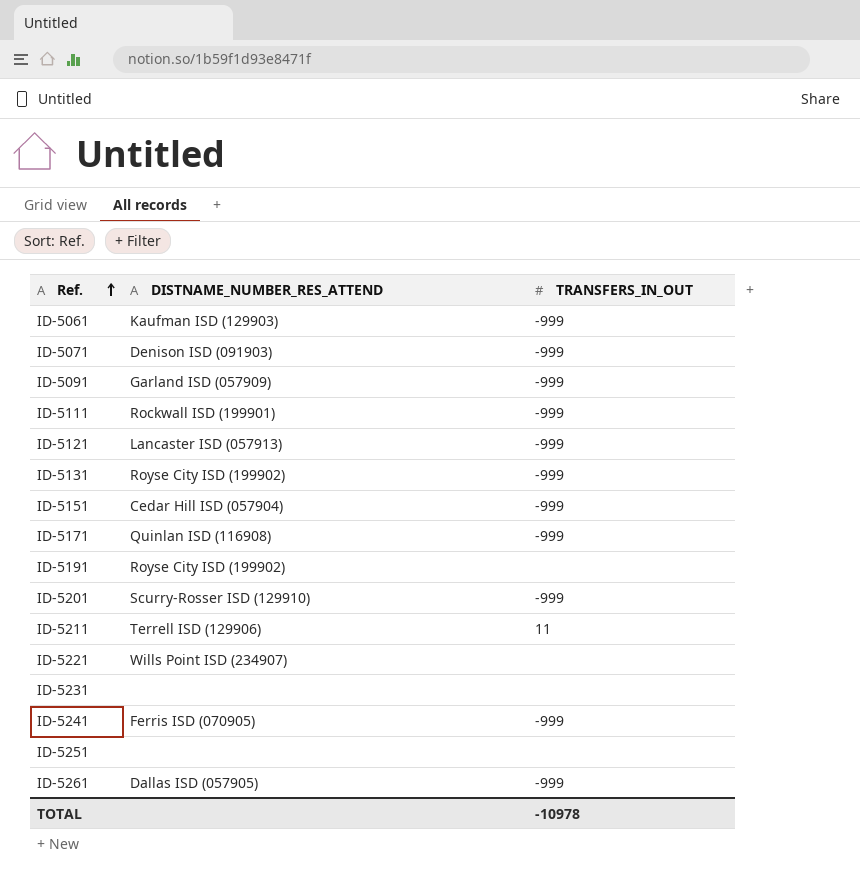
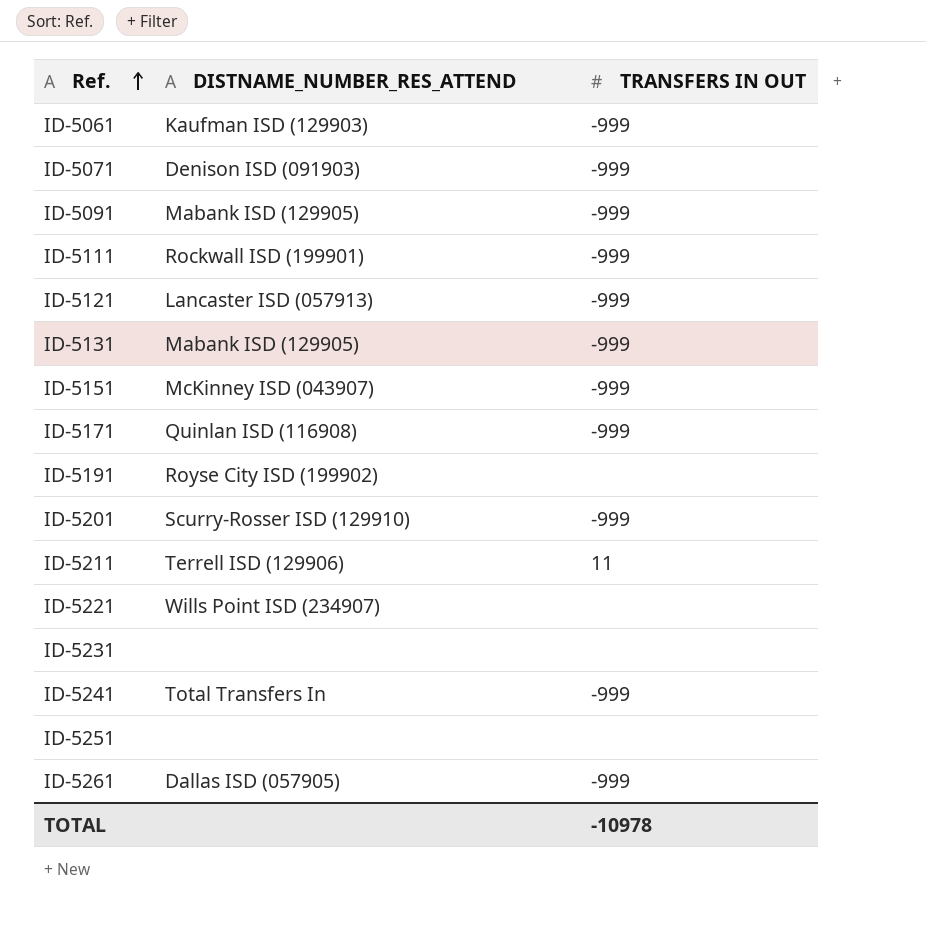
column name: TRANSFERS_IN_OUT -> TRANSFERS IN OUT
ID-5091 | DISTNAME_NUMBER_RES_ATTEND: Garland ISD (057909) -> Mabank ISD (129905)
ID-5131 | DISTNAME_NUMBER_RES_ATTEND: Royse City ISD (199902) -> Mabank ISD (129905)
ID-5151 | DISTNAME_NUMBER_RES_ATTEND: Cedar Hill ISD (057904) -> McKinney ISD (043907)
ID-5241 | DISTNAME_NUMBER_RES_ATTEND: Ferris ISD (070905) -> Total Transfers In

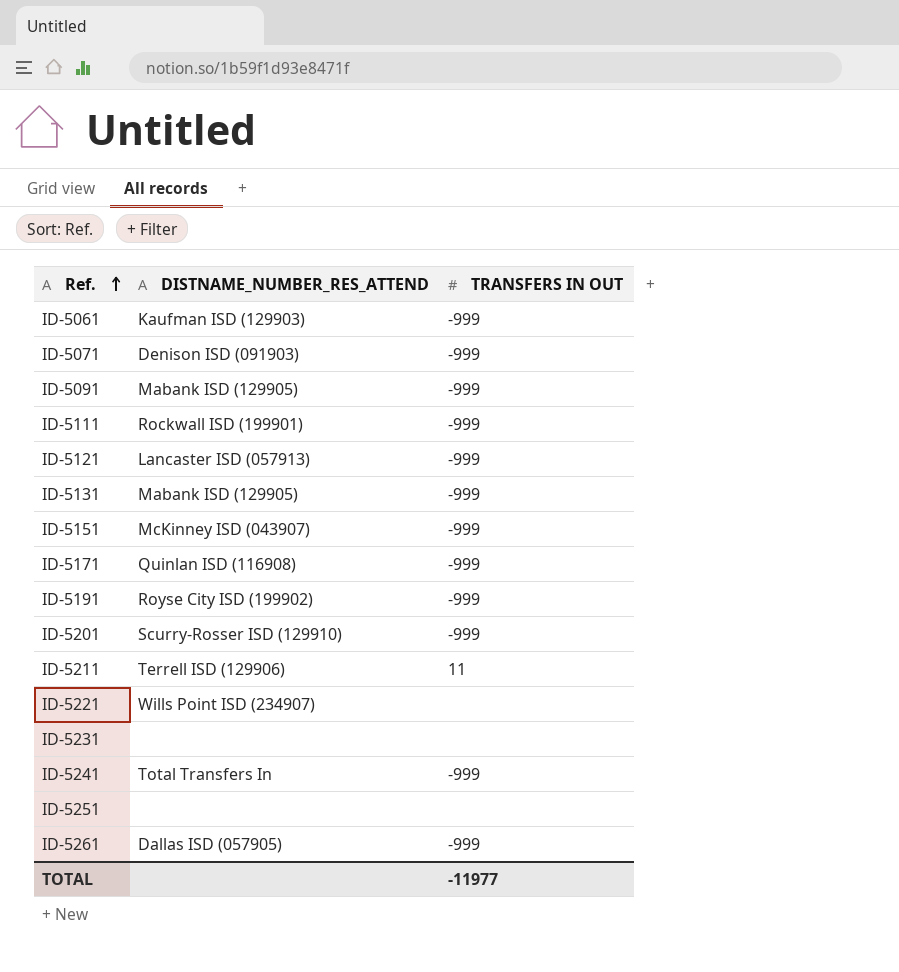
ID-5191 | TRANSFERS IN OUT: none -> -999
TOTAL | TRANSFERS IN OUT: -10978 -> -11977

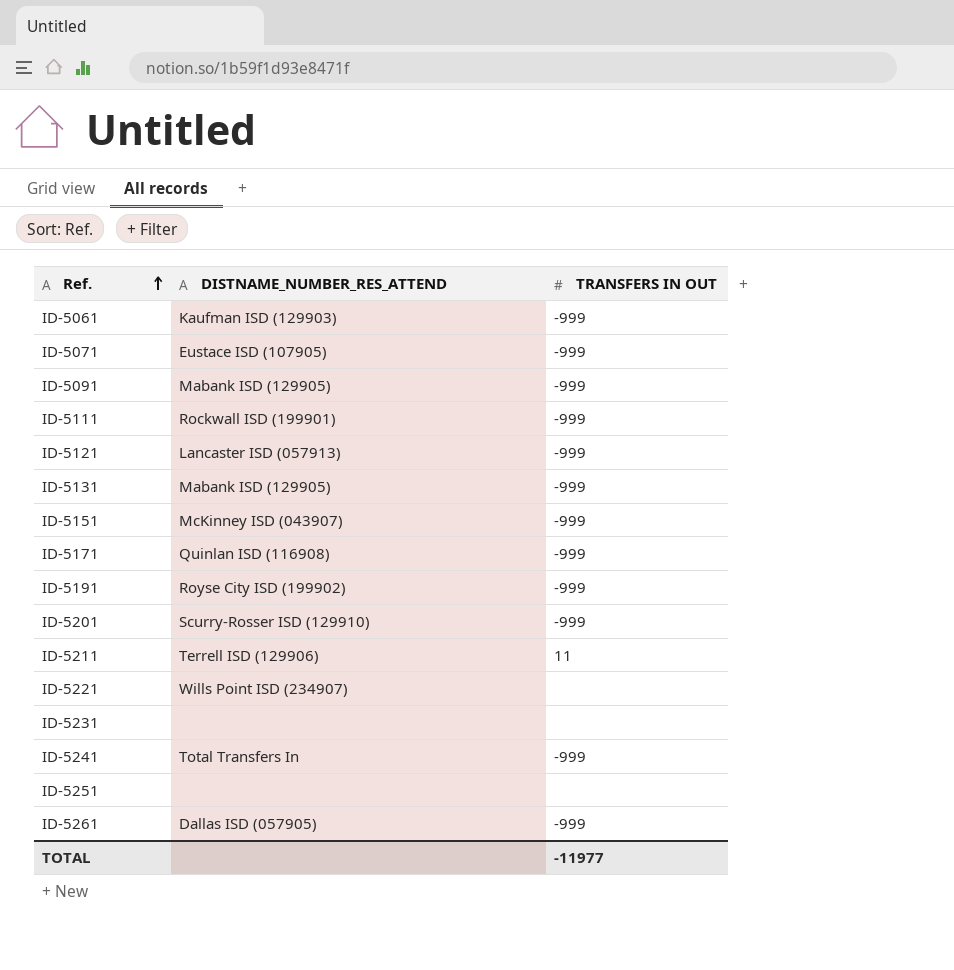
ID-5071 | DISTNAME_NUMBER_RES_ATTEND: Denison ISD (091903) -> Eustace ISD (107905)

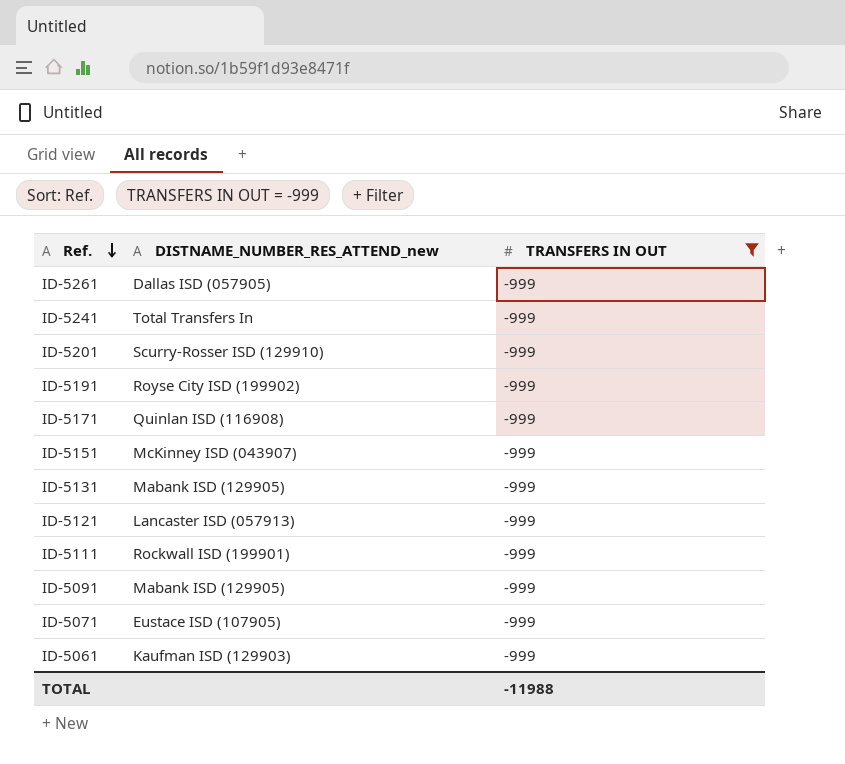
filter: none -> TRANSFERS IN OUT = -999
row order: Ref. ascending -> Ref. descending
column name: DISTNAME_NUMBER_RES_ATTEND -> DISTNAME_NUMBER_RES_ATTEND_new
TOTAL | TRANSFERS IN OUT: -11977 -> -11988

